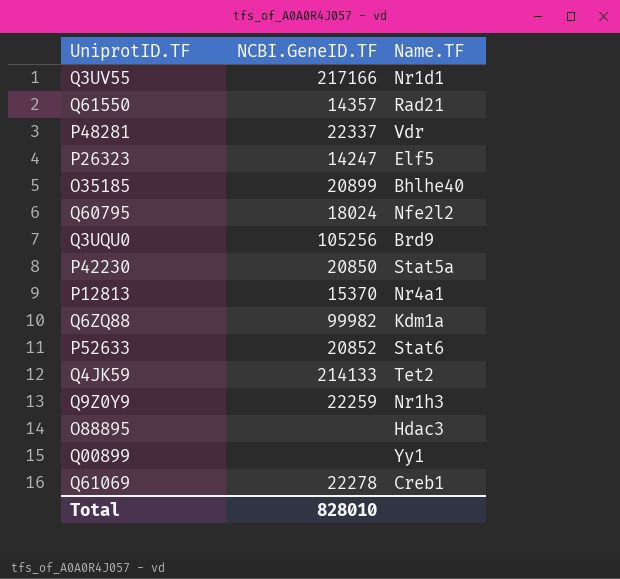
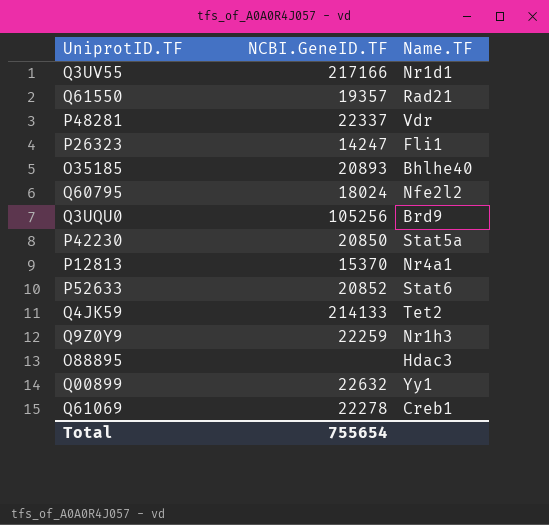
row Q6ZQ88: 99982 | Kdm1a -> none
Q61550 | NCBI.GeneID.TF: 14357 -> 19357
P26323 | Name.TF: Elf5 -> Fli1
O35185 | NCBI.GeneID.TF: 20899 -> 20893
Q00899 | NCBI.GeneID.TF: none -> 22632
Total | NCBI.GeneID.TF: 828010 -> 755654

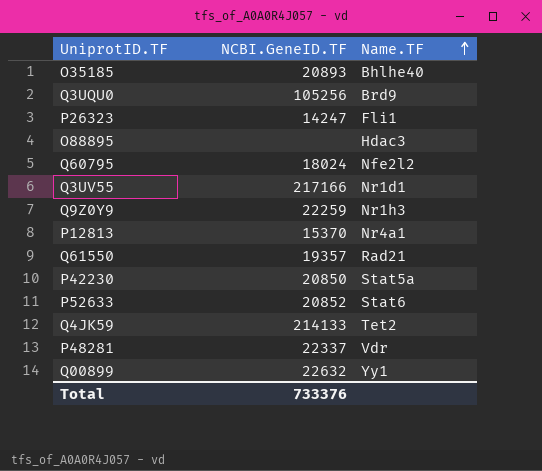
row order: none -> Name.TF ascending
row Q61069: 22278 | Creb1 -> none
Total | NCBI.GeneID.TF: 755654 -> 733376

